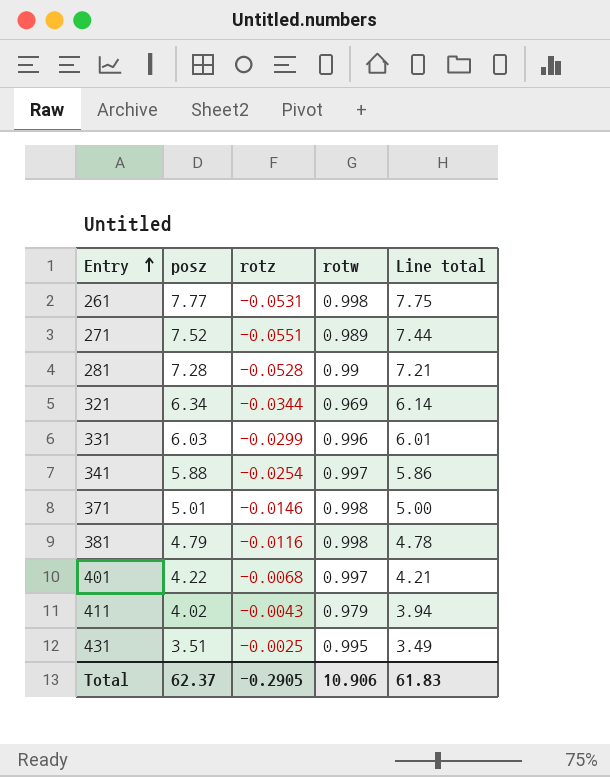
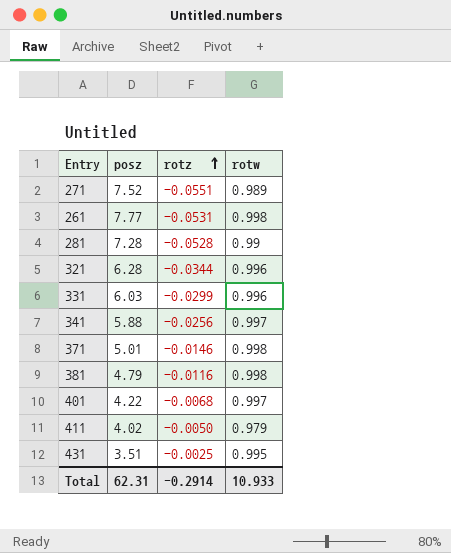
row order: Entry ascending -> rotz ascending
column Line total | formula: [posz] * [rotw] -> none
321 | posz: 6.34 -> 6.28
321 | rotw: 0.969 -> 0.996
341 | rotz: -0.0254 -> -0.0256
411 | rotz: -0.0043 -> -0.0050
Total | posz: 62.37 -> 62.31
Total | rotz: -0.2905 -> -0.2914
Total | rotw: 10.906 -> 10.933

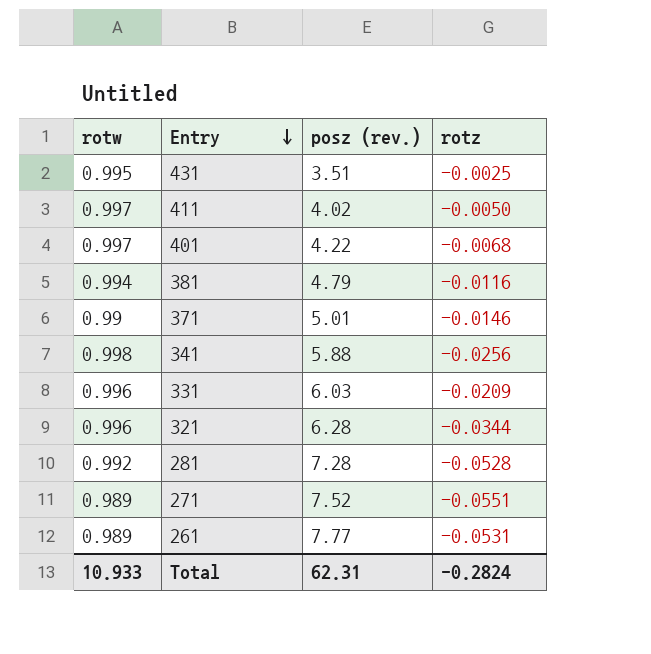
row order: rotz ascending -> Entry descending
column rotw | position: 4 -> 1
column name: posz -> posz (rev.)
411 | rotw: 0.979 -> 0.997
381 | rotw: 0.998 -> 0.994
371 | rotw: 0.998 -> 0.99
341 | rotw: 0.997 -> 0.998
331 | rotz: -0.0299 -> -0.0209
281 | rotw: 0.99 -> 0.992
261 | rotw: 0.998 -> 0.989
Total | rotz: -0.2914 -> -0.2824

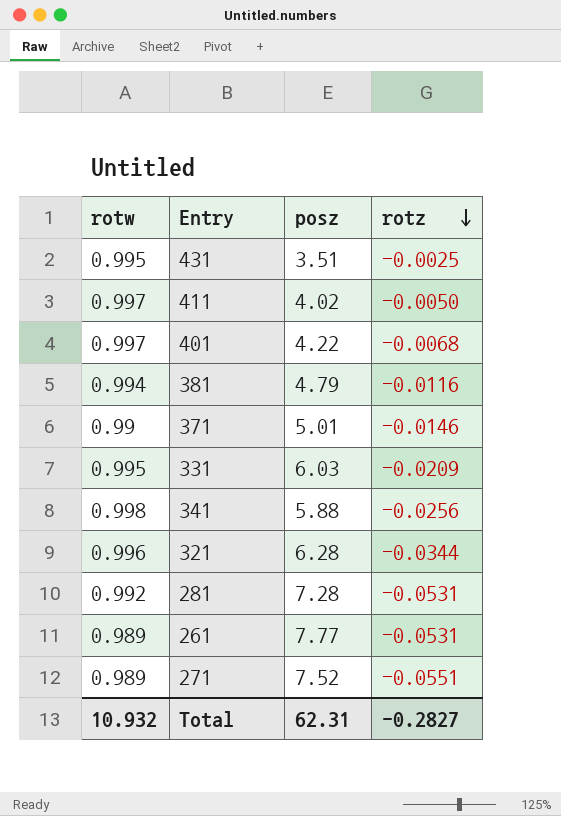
row order: Entry descending -> rotz descending
column name: posz (rev.) -> posz
331 | rotw: 0.996 -> 0.995
281 | rotz: -0.0528 -> -0.0531
Total | rotw: 10.933 -> 10.932
Total | rotz: -0.2824 -> -0.2827

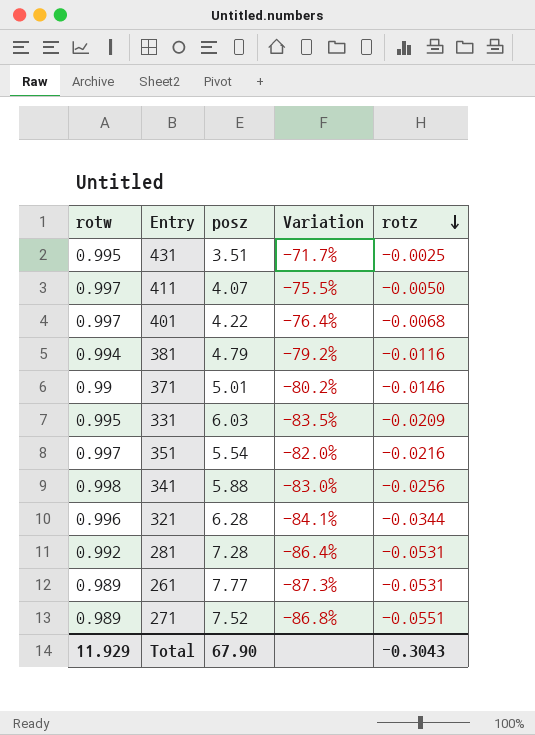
column Variation | formula: none -> ([rotw] - [posz]) / [posz]
411 | posz: 4.02 -> 4.07
row 351: none -> 0.997 | 5.54 | -82.0% | -0.0216
Total | rotw: 10.932 -> 11.929
Total | posz: 62.31 -> 67.90
Total | rotz: -0.2827 -> -0.3043

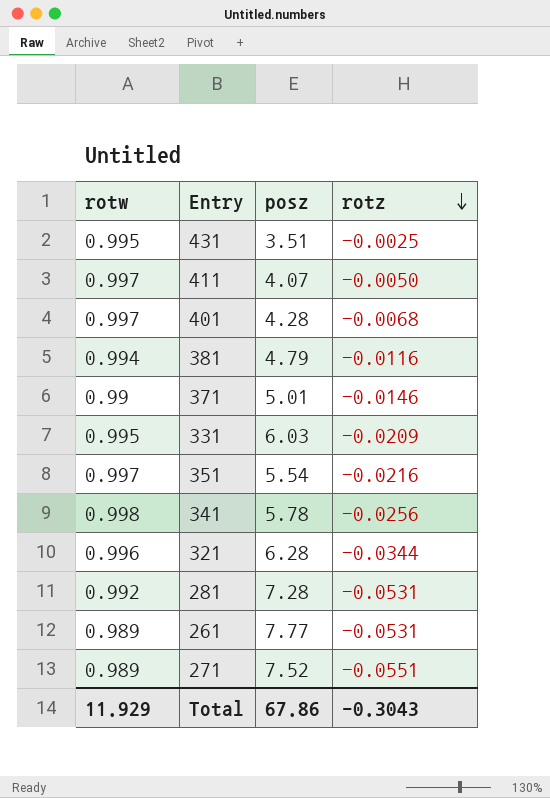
column Variation | formula: ([rotw] - [posz]) / [posz] -> none
401 | posz: 4.22 -> 4.28
341 | posz: 5.88 -> 5.78
Total | posz: 67.90 -> 67.86

